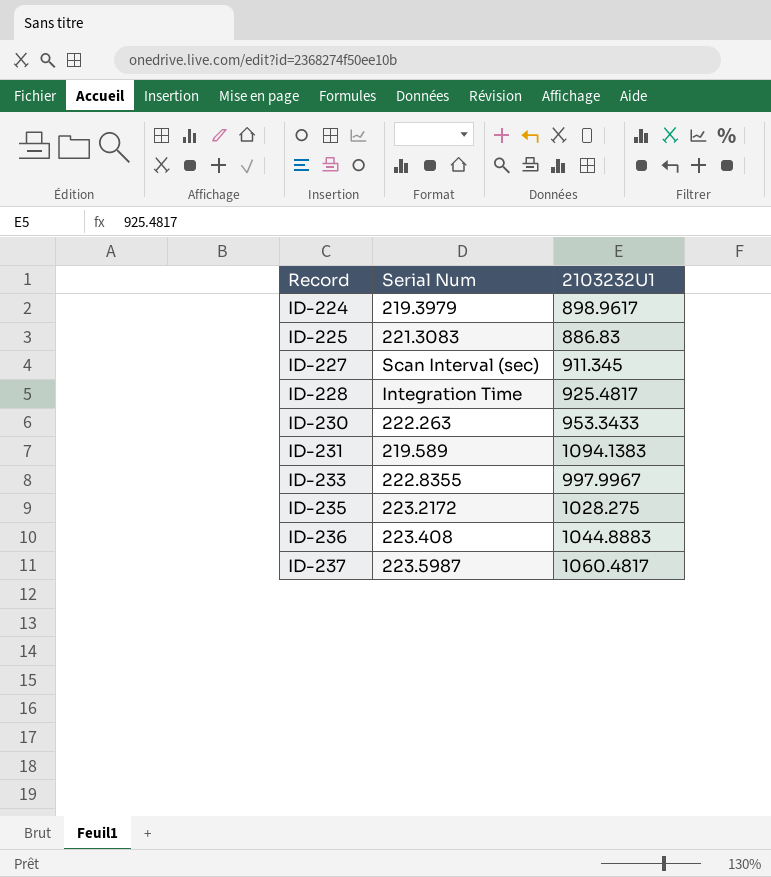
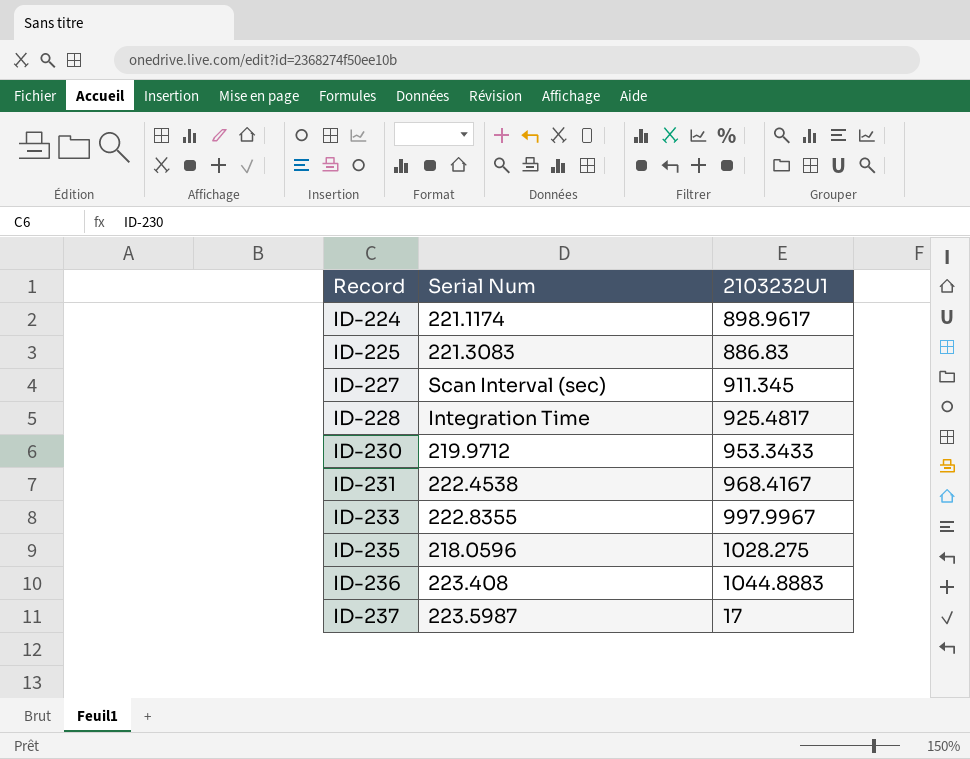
ID-224 | Serial Num: 219.3979 -> 221.1174
ID-230 | Serial Num: 222.263 -> 219.9712
ID-231 | Serial Num: 219.589 -> 222.4538
ID-231 | 2103232U1: 1094.1383 -> 968.4167
ID-235 | Serial Num: 223.2172 -> 218.0596
ID-237 | 2103232U1: 1060.4817 -> 17

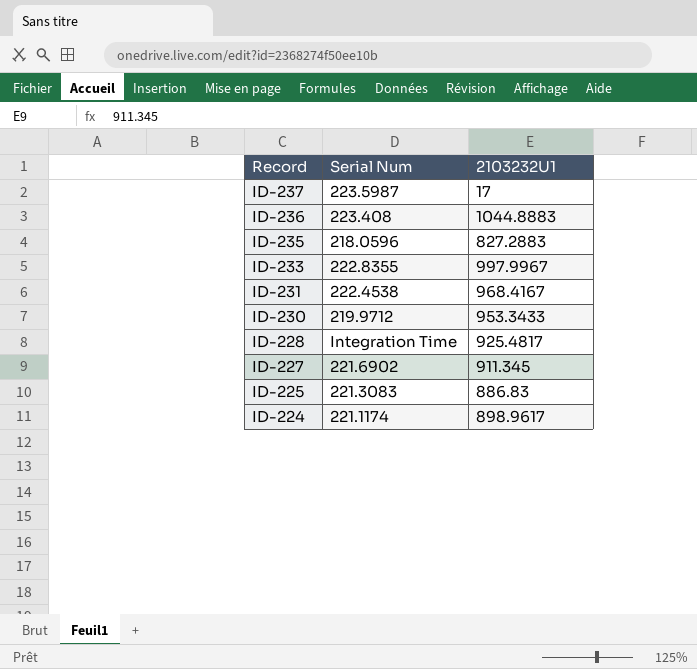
row order: Record ascending -> Record descending
ID-235 | 2103232U1: 1028.275 -> 827.2883
ID-227 | Serial Num: Scan Interval (sec) -> 221.6902

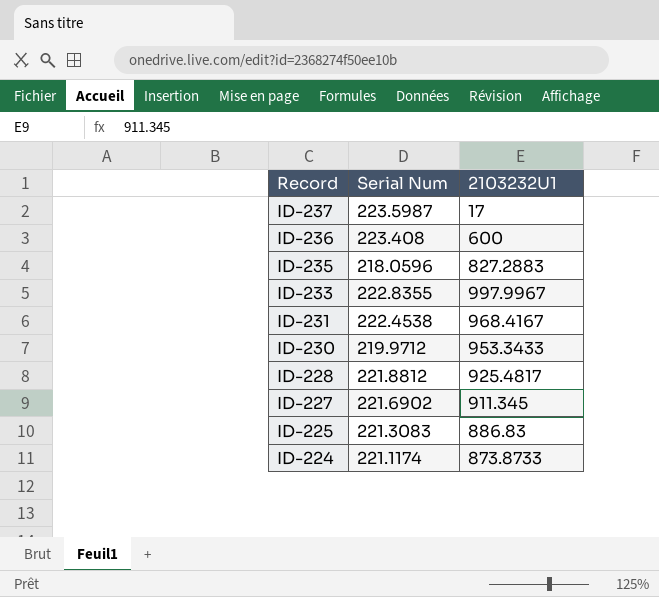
ID-236 | 2103232U1: 1044.8883 -> 600
ID-228 | Serial Num: Integration Time -> 221.8812
ID-224 | 2103232U1: 898.9617 -> 873.8733

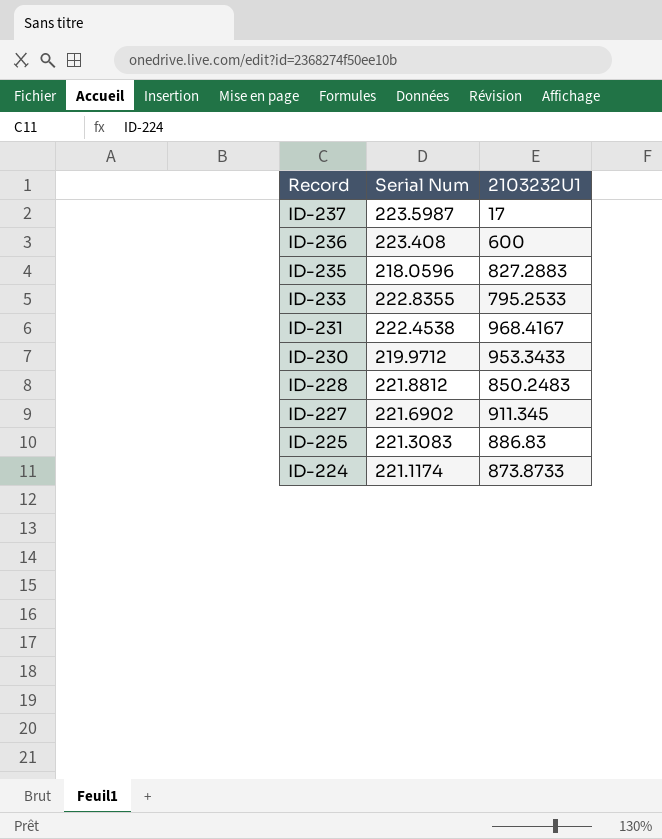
ID-233 | 2103232U1: 997.9967 -> 795.2533
ID-228 | 2103232U1: 925.4817 -> 850.2483

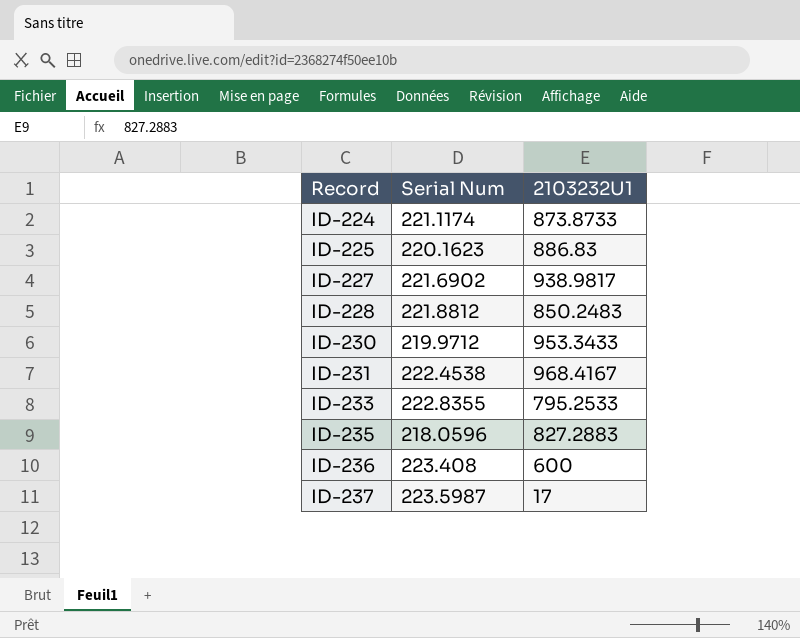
row order: Record descending -> Record ascending
ID-225 | Serial Num: 221.3083 -> 220.1623
ID-227 | 2103232U1: 911.345 -> 938.9817

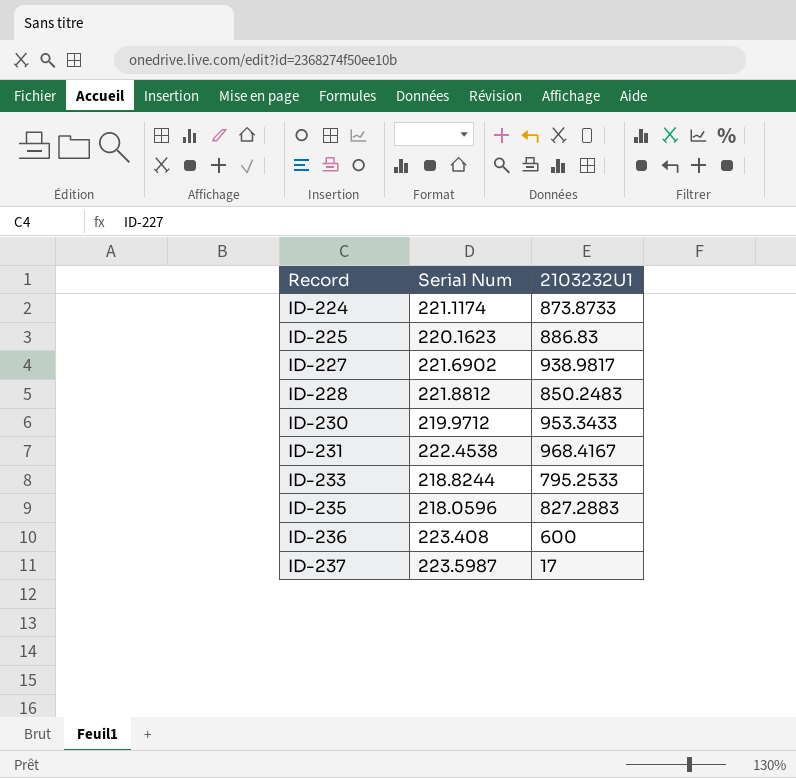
ID-233 | Serial Num: 222.8355 -> 218.8244

